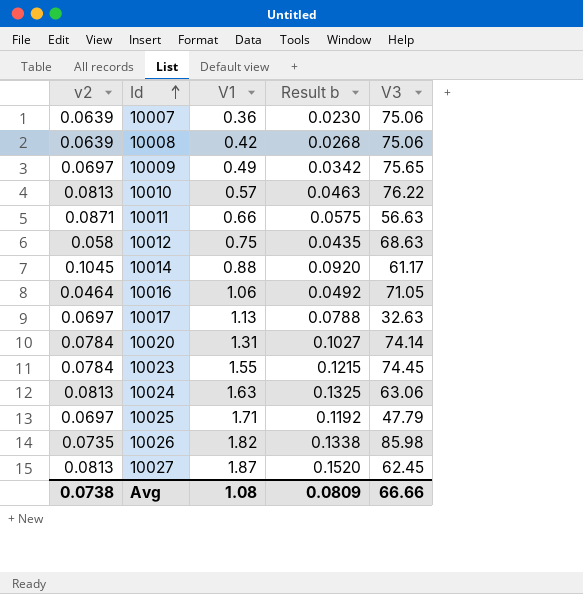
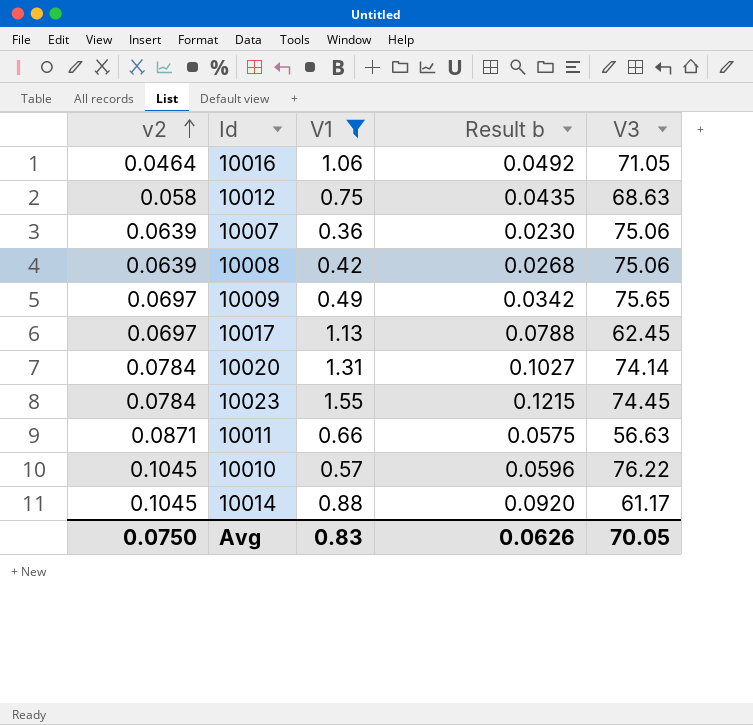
filter: none -> V1 <= 1.55
row order: Id ascending -> v2 ascending
10017 | V3: 32.63 -> 62.45
10010 | v2: 0.0813 -> 0.1045
10010 | Result b: 0.0463 -> 0.0596
Avg | v2: 0.0738 -> 0.0750
Avg | V1: 1.08 -> 0.83
Avg | Result b: 0.0809 -> 0.0626
Avg | V3: 66.66 -> 70.05

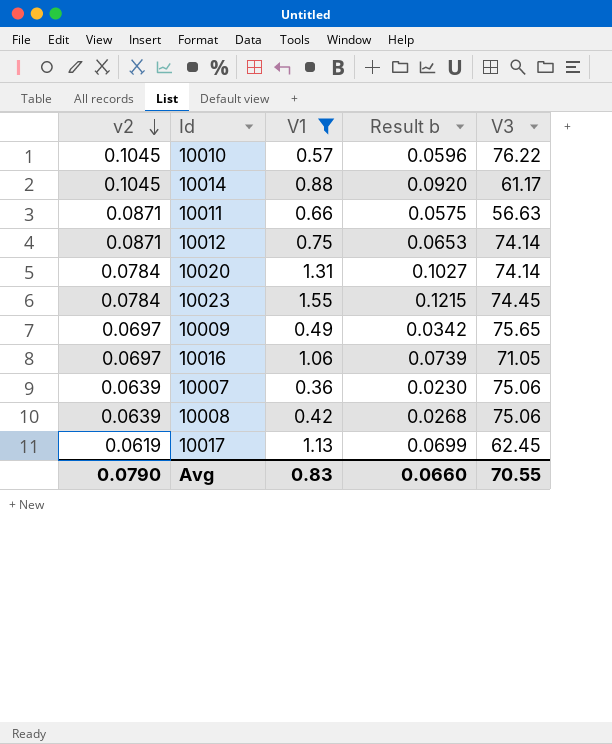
row order: v2 ascending -> v2 descending
10012 | v2: 0.058 -> 0.0871
10012 | Result b: 0.0435 -> 0.0653
10012 | V3: 68.63 -> 74.14
10016 | v2: 0.0464 -> 0.0697
10016 | Result b: 0.0492 -> 0.0739
10017 | v2: 0.0697 -> 0.0619
10017 | Result b: 0.0788 -> 0.0699
Avg | v2: 0.0750 -> 0.0790
Avg | Result b: 0.0626 -> 0.0660
Avg | V3: 70.05 -> 70.55

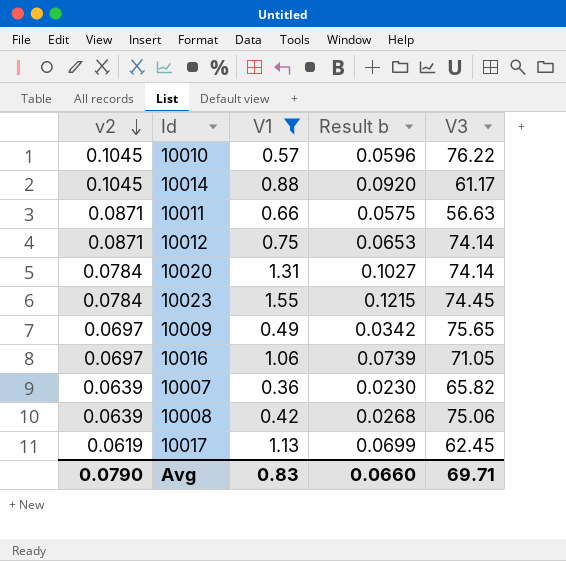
10007 | V3: 75.06 -> 65.82
Avg | V3: 70.55 -> 69.71

